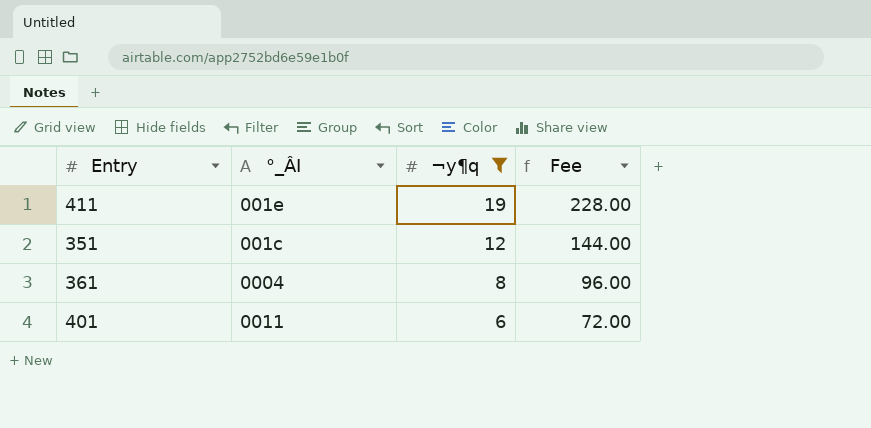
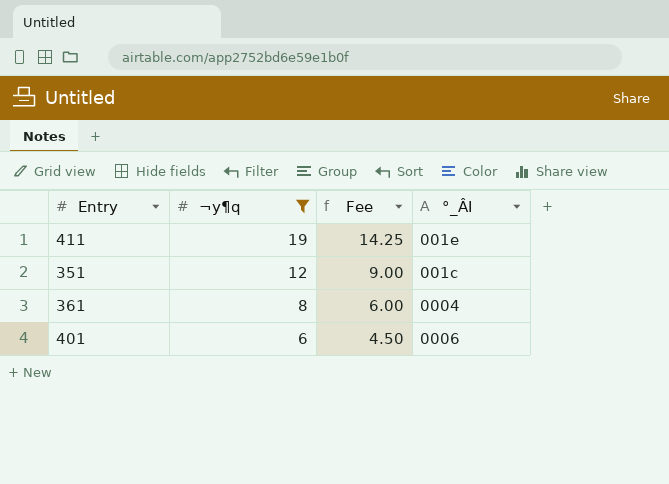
column Fee | formula: [¬y¶q] * 12 -> [¬y¶q] * 0.75
column °_ÂI | position: 2 -> 4
401 | °_ÂI: 0011 -> 0006

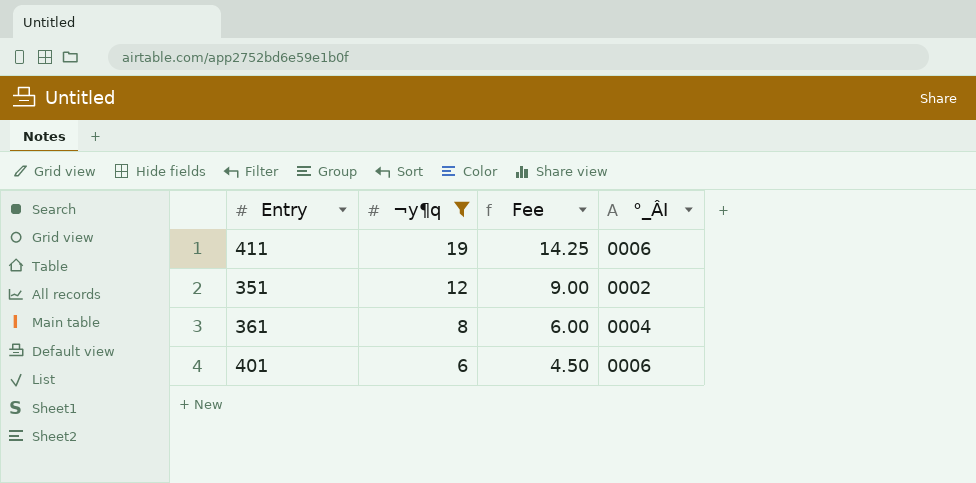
411 | °_ÂI: 001e -> 0006
351 | °_ÂI: 001c -> 0002

